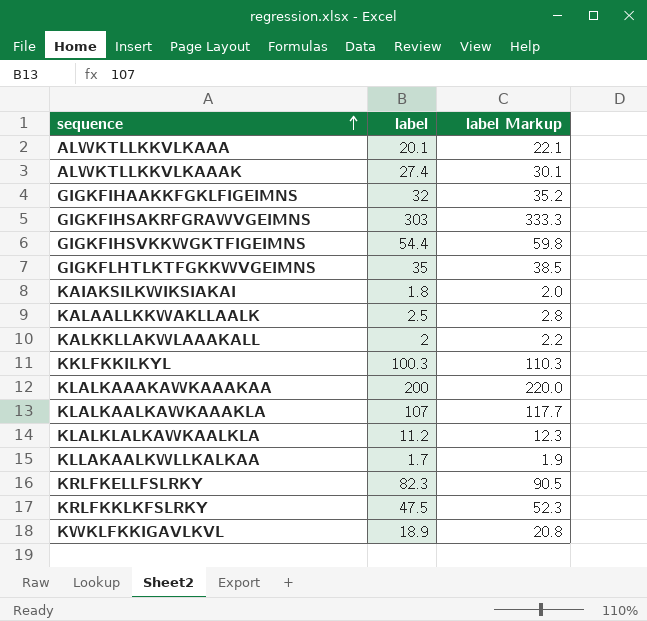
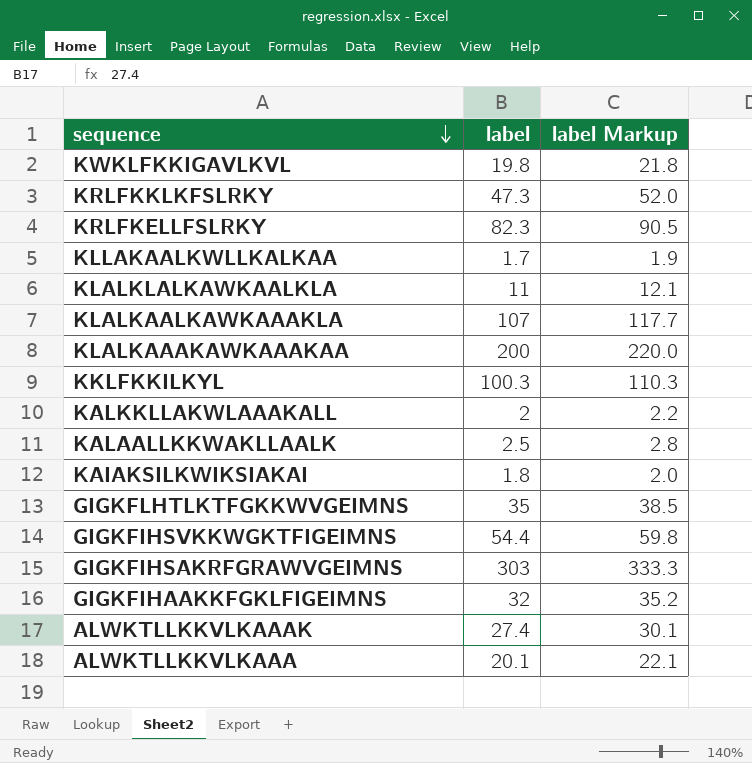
row order: sequence ascending -> sequence descending
KWKLFKKIGAVLKVL | label: 18.9 -> 19.8
KWKLFKKIGAVLKVL | label Markup: 20.8 -> 21.8
KRLFKKLKFSLRKY | label: 47.5 -> 47.3
KRLFKKLKFSLRKY | label Markup: 52.3 -> 52.0
KLALKLALKAWKAALKLA | label: 11.2 -> 11
KLALKLALKAWKAALKLA | label Markup: 12.3 -> 12.1

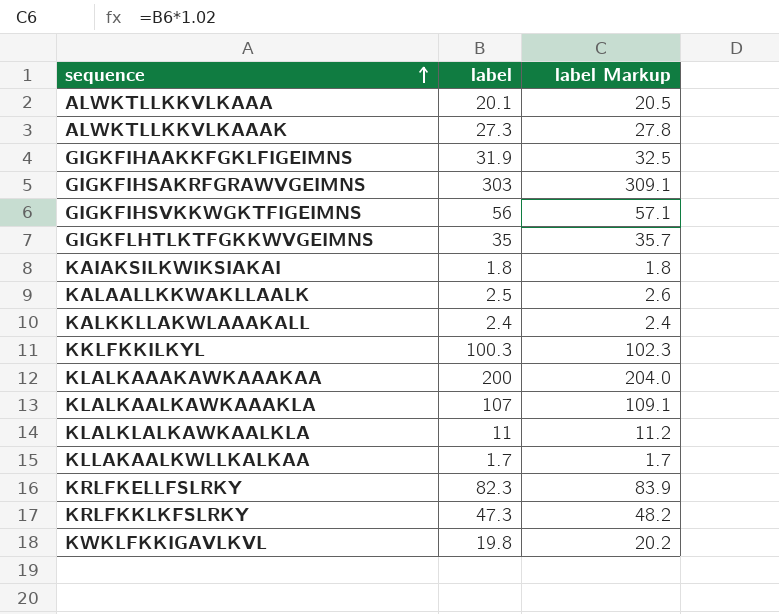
row order: sequence descending -> sequence ascending
column label Markup | formula: [label] * 1.1 -> [label] * 1.02
ALWKTLLKKVLKAAAK | label: 27.4 -> 27.3
GIGKFIHAAKKFGKLFIGEIMNS | label: 32 -> 31.9
GIGKFIHSVKKWGKTFIGEIMNS | label: 54.4 -> 56
KALKKLLAKWLAAAKALL | label: 2 -> 2.4

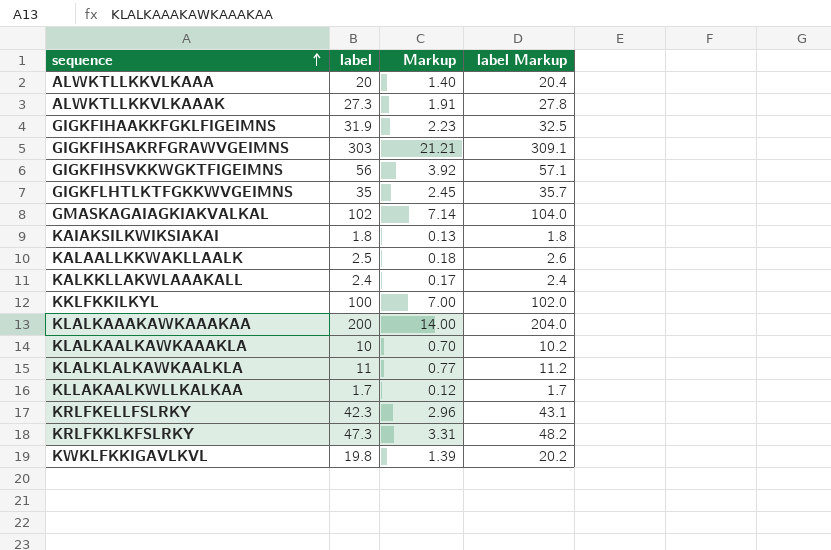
column Markup | formula: none -> [label] * 0.07
ALWKTLLKKVLKAAA | label: 20.1 -> 20
ALWKTLLKKVLKAAA | label Markup: 20.5 -> 20.4
row GMASKAGAIAGKIAKVALKAL: none -> 102 | 7.14 | 104.0
KKLFKKILKYL | label: 100.3 -> 100
KKLFKKILKYL | label Markup: 102.3 -> 102.0
KLALKAALKAWKAAAKLA | label: 107 -> 10
KLALKAALKAWKAAAKLA | label Markup: 109.1 -> 10.2
KRLFKELLFSLRKY | label: 82.3 -> 42.3
KRLFKELLFSLRKY | label Markup: 83.9 -> 43.1

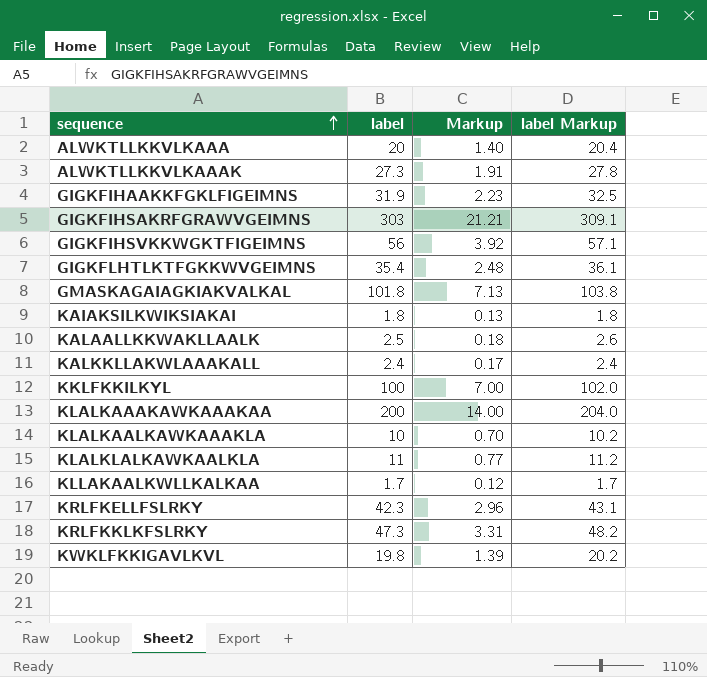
GIGKFLHTLKTFGKKWVGEIMNS | label: 35 -> 35.4
GIGKFLHTLKTFGKKWVGEIMNS | Markup: 2.45 -> 2.48
GIGKFLHTLKTFGKKWVGEIMNS | label Markup: 35.7 -> 36.1
GMASKAGAIAGKIAKVALKAL | label: 102 -> 101.8
GMASKAGAIAGKIAKVALKAL | Markup: 7.14 -> 7.13
GMASKAGAIAGKIAKVALKAL | label Markup: 104.0 -> 103.8

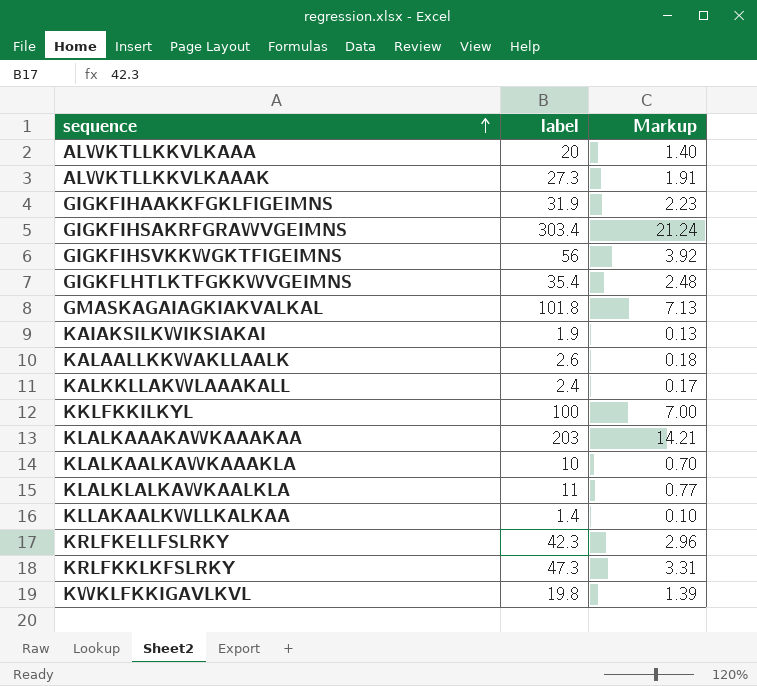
column label Markup | formula: [label] * 1.02 -> none
GIGKFIHSAKRFGRAWVGEIMNS | label: 303 -> 303.4
GIGKFIHSAKRFGRAWVGEIMNS | Markup: 21.21 -> 21.24
KAIAKSILKWIKSIAKAI | label: 1.8 -> 1.9
KALAALLKKWAKLLAALK | label: 2.5 -> 2.6
KLALKAAAKAWKAAAKAA | label: 200 -> 203
KLALKAAAKAWKAAAKAA | Markup: 14.00 -> 14.21
KLLAKAALKWLLKALKAA | label: 1.7 -> 1.4
KLLAKAALKWLLKALKAA | Markup: 0.12 -> 0.10

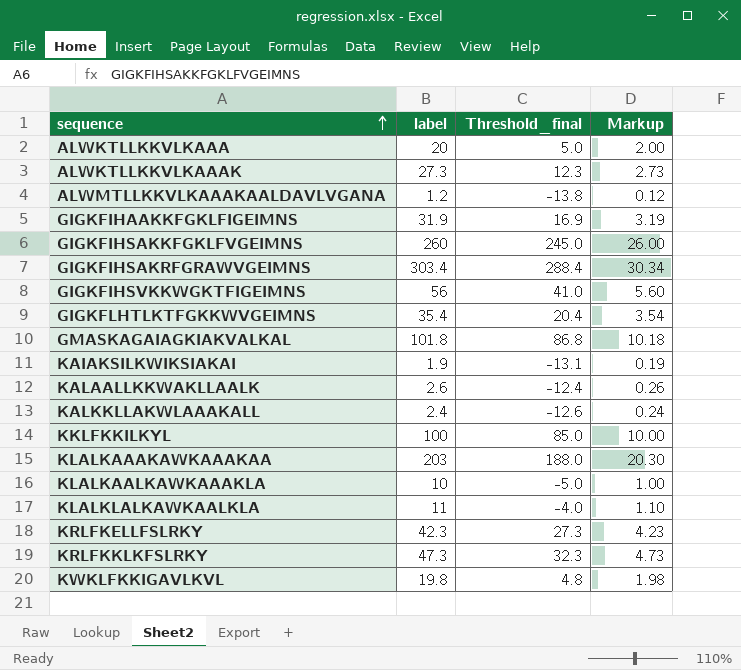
column Threshold_final | formula: none -> [label] - 15
column Markup | formula: [label] * 0.07 -> [label] * 0.1
row KLLAKAALKWLLKALKAA: 1.4 | 0.10 -> none
row ALWMTLLKKVLKAAAKAALDAVLVGANA: none -> 1.2 | -13.8 | 0.12
row GIGKFIHSAKKFGKLFVGEIMNS: none -> 260 | 245.0 | 26.00

